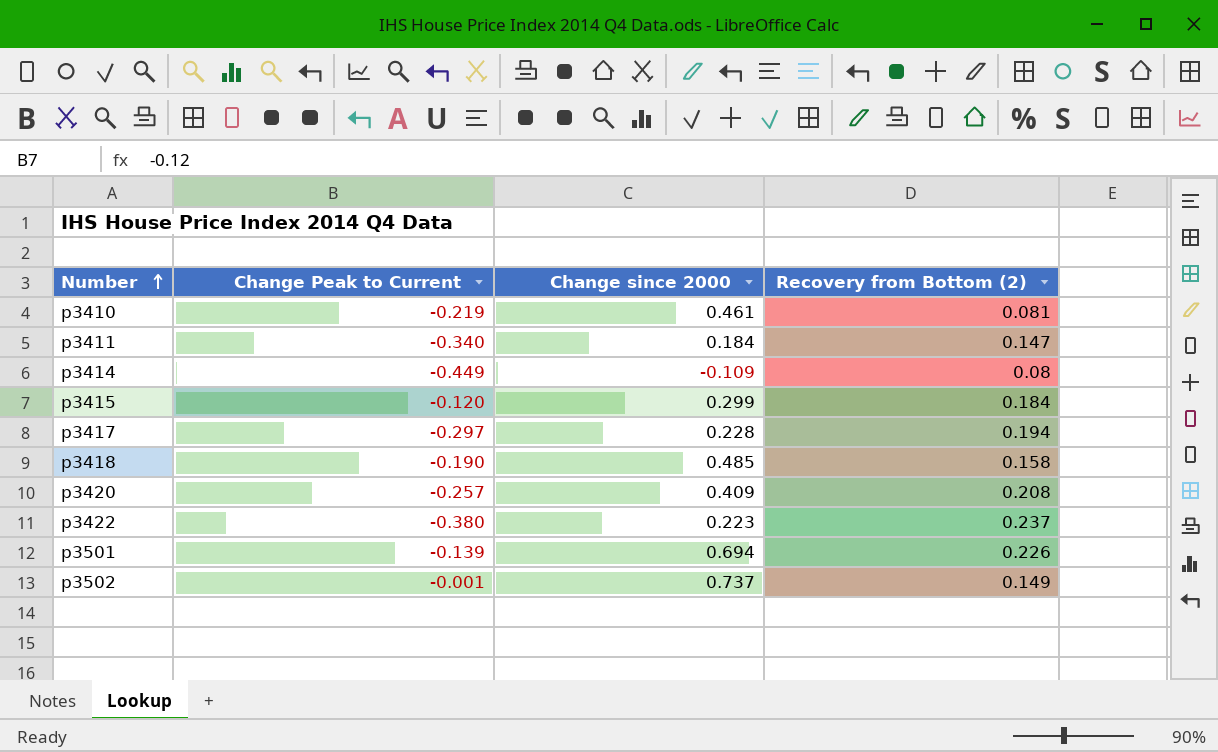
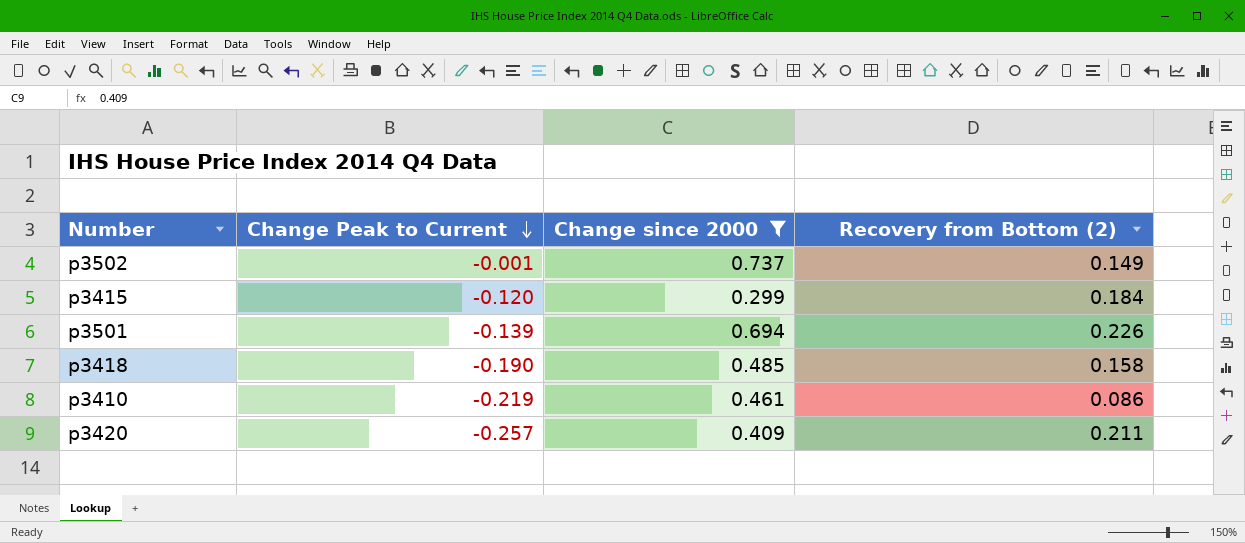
filter: none -> Change since 2000 >= 0.299
row order: Number ascending -> Change Peak to Current descending
p3410 | Recovery from Bottom (2): 0.081 -> 0.086
p3420 | Recovery from Bottom (2): 0.208 -> 0.211

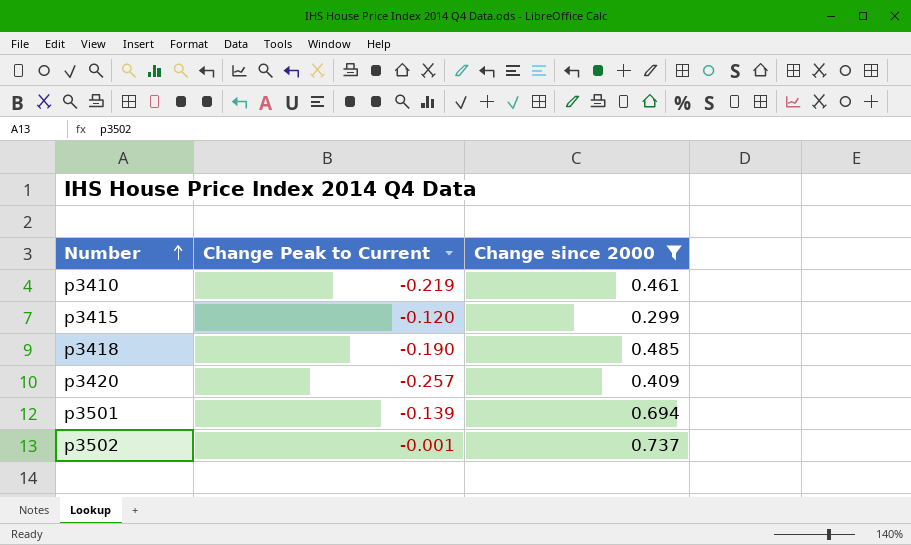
row order: Change Peak to Current descending -> Number ascending
column Recovery from Bottom (2) | position: 4 -> none

